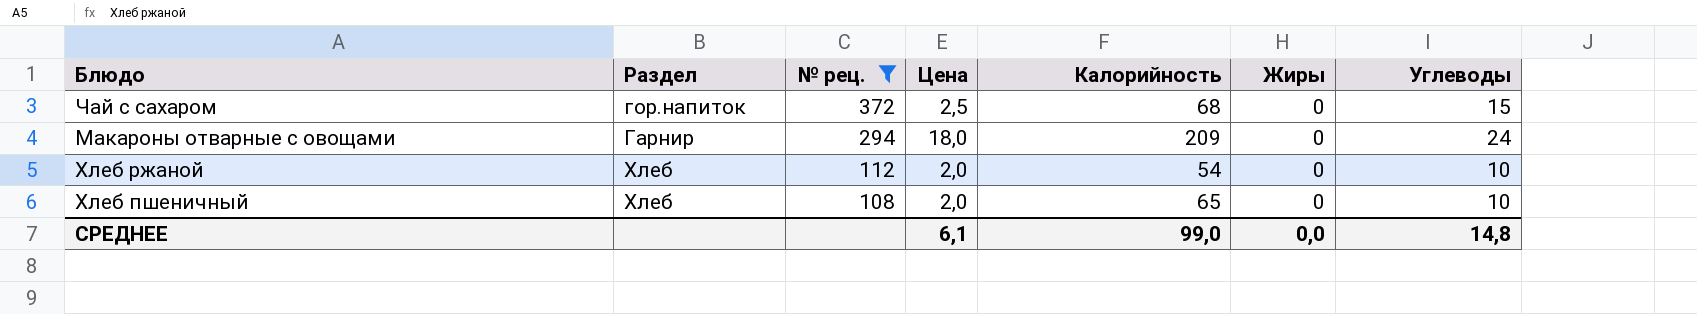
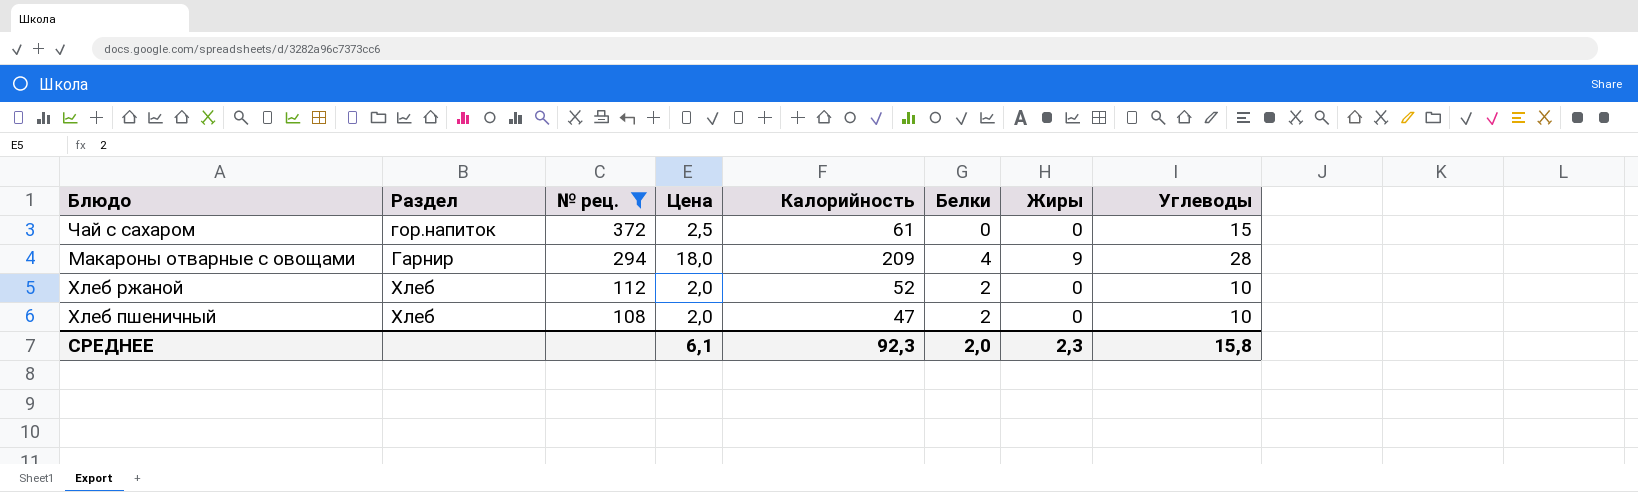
column Белки | position: none -> 6
Чай с сахаром | Калорийность: 68 -> 61
Макароны отварные с овощами | Жиры: 0 -> 9
Макароны отварные с овощами | Углеводы: 24 -> 28
Хлеб ржаной | Калорийность: 54 -> 52
Хлеб пшеничный | Калорийность: 65 -> 47
СРЕДНЕЕ | Калорийность: 99,0 -> 92,3
СРЕДНЕЕ | Жиры: 0,0 -> 2,3
СРЕДНЕЕ | Углеводы: 14,8 -> 15,8

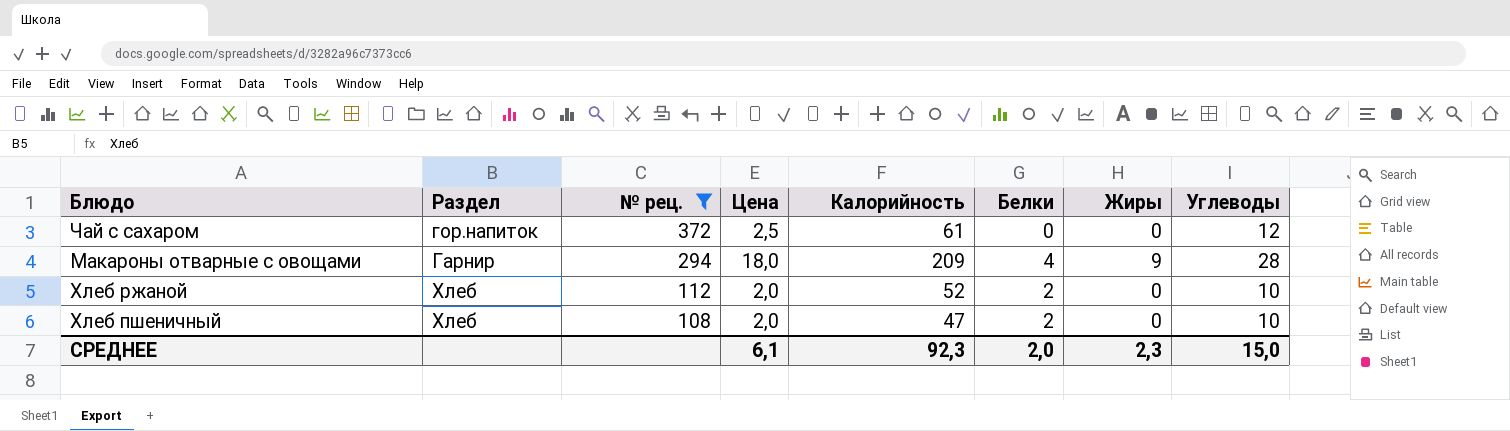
Чай с сахаром | Углеводы: 15 -> 12
СРЕДНЕЕ | Углеводы: 15,8 -> 15,0

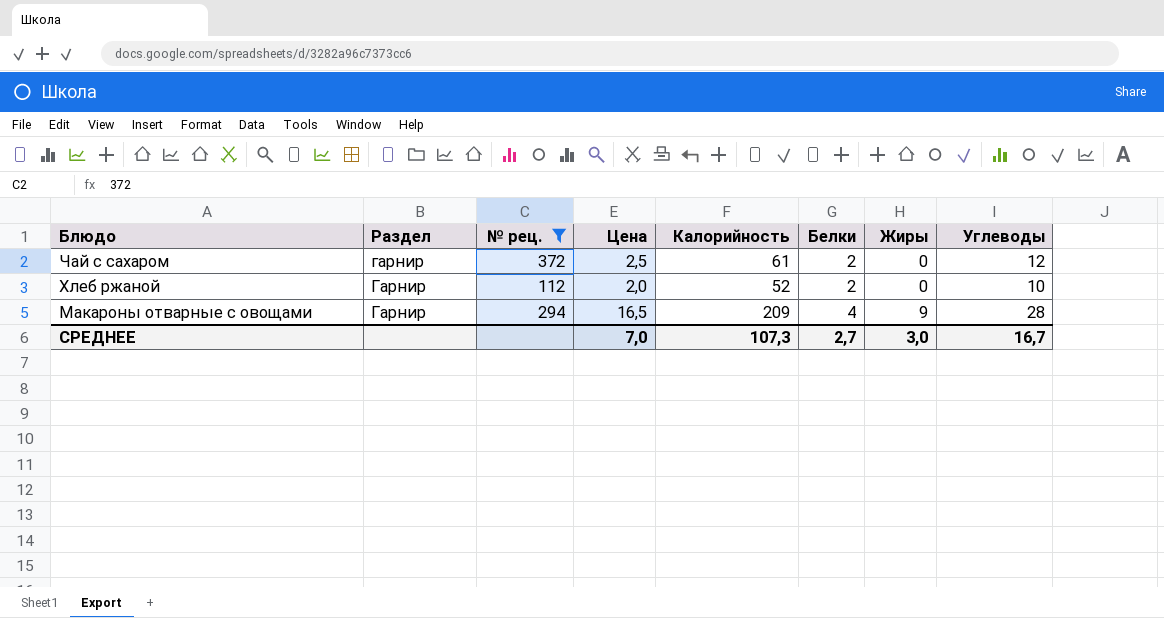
row order: № рец. descending -> Блюдо descending
row Хлеб пшеничный: Хлеб | 108 | 2,0 | 47 | 2 | 0 | 10 -> none
Чай с сахаром | Раздел: гор.напиток -> гарнир
Чай с сахаром | Белки: 0 -> 2
Хлеб ржаной | Раздел: Хлеб -> Гарнир
Макароны отварные с овощами | Цена: 18,0 -> 16,5
СРЕДНЕЕ | Цена: 6,1 -> 7,0
СРЕДНЕЕ | Калорийность: 92,3 -> 107,3
СРЕДНЕЕ | Белки: 2,0 -> 2,7
СРЕДНЕЕ | Жиры: 2,3 -> 3,0
СРЕДНЕЕ | Углеводы: 15,0 -> 16,7

